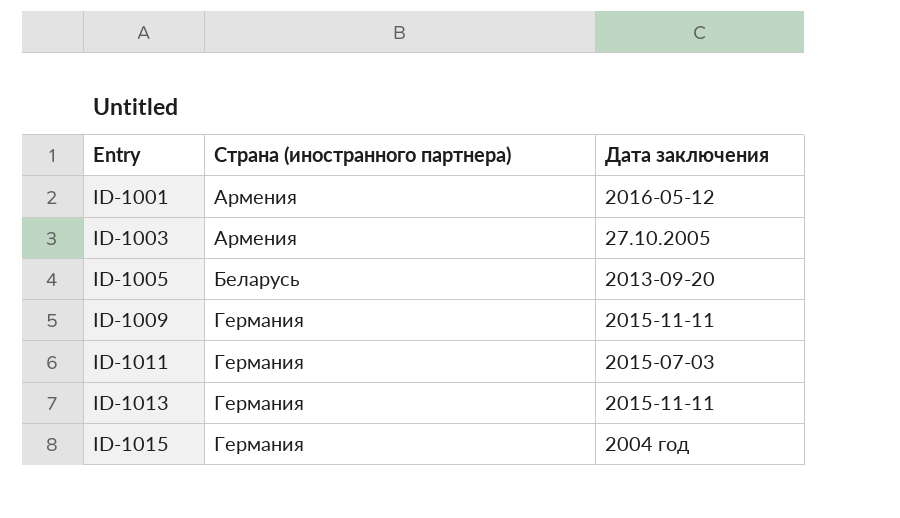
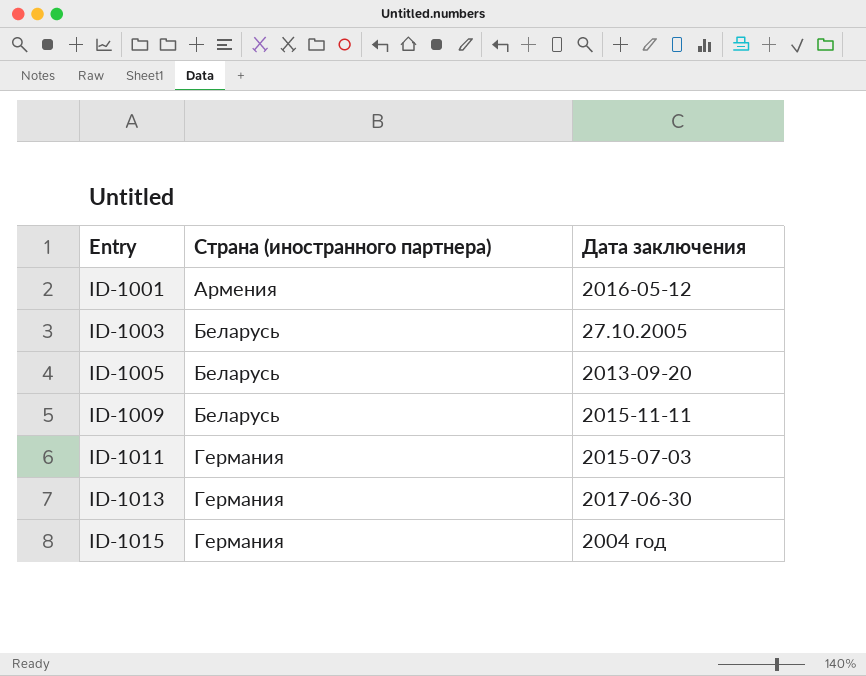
ID-1003 | Страна (иностранного партнера): Армения -> Беларусь
ID-1009 | Страна (иностранного партнера): Германия -> Беларусь
ID-1013 | Дата заключения: 2015-11-11 -> 2017-06-30

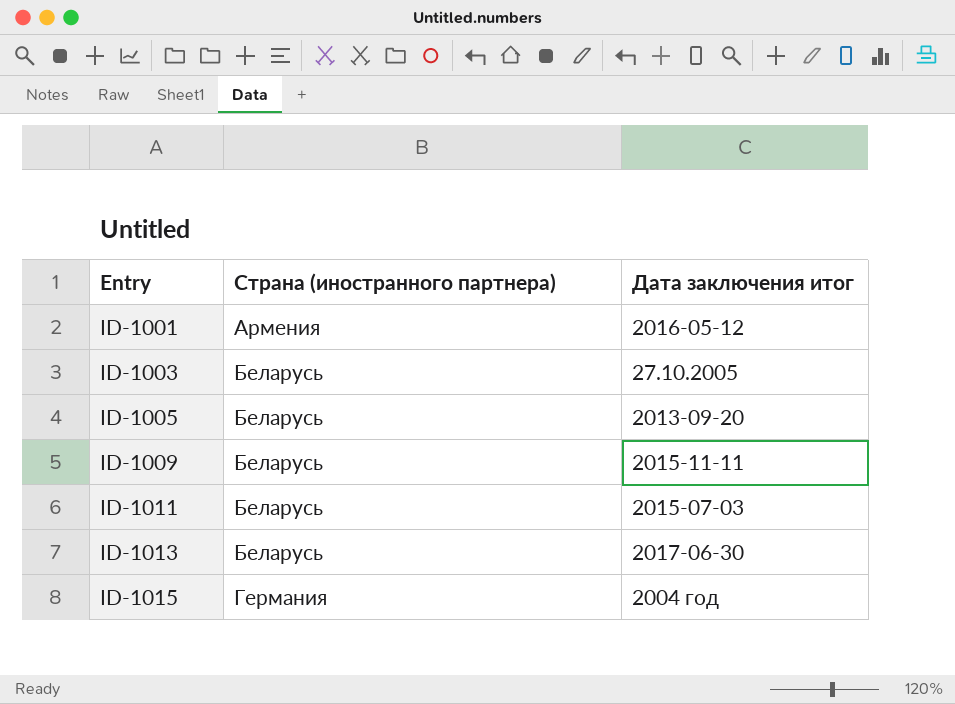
column name: Дата заключения -> Дата заключения итог
ID-1011 | Страна (иностранного партнера): Германия -> Беларусь
ID-1013 | Страна (иностранного партнера): Германия -> Беларусь

